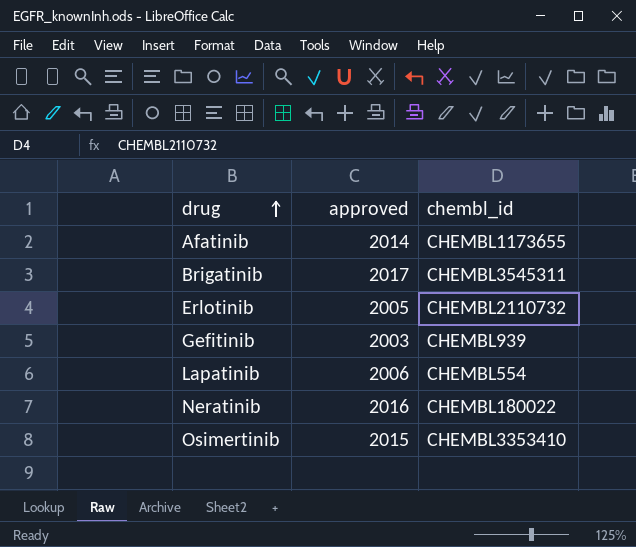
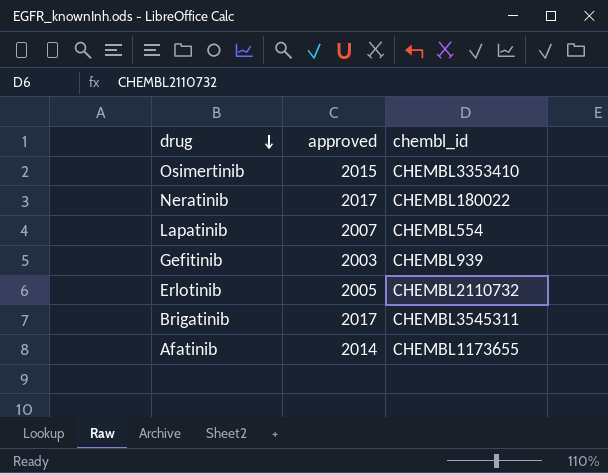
row order: drug ascending -> drug descending
Neratinib | approved: 2016 -> 2017
Lapatinib | approved: 2006 -> 2007

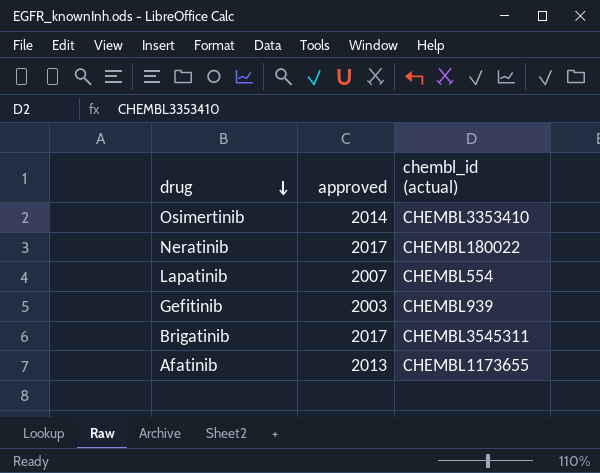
column name: chembl_id -> chembl_id (actual)
row Erlotinib: 2005 | CHEMBL2110732 -> none
Osimertinib | approved: 2015 -> 2014
Afatinib | approved: 2014 -> 2013

